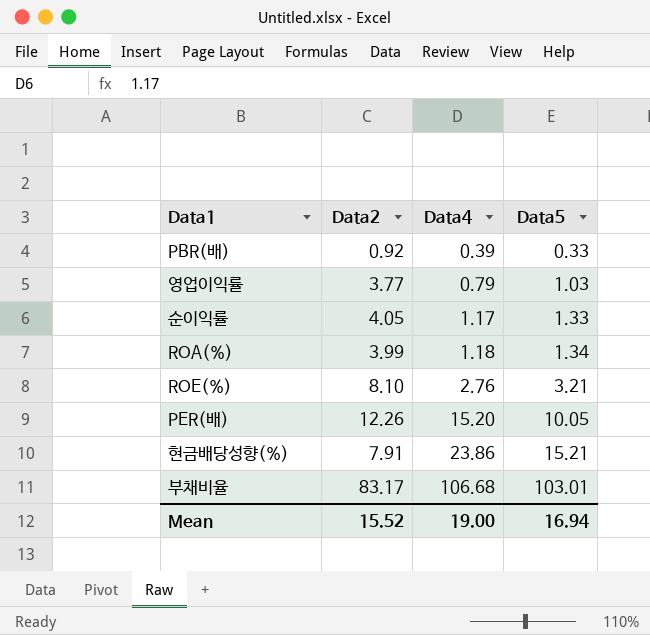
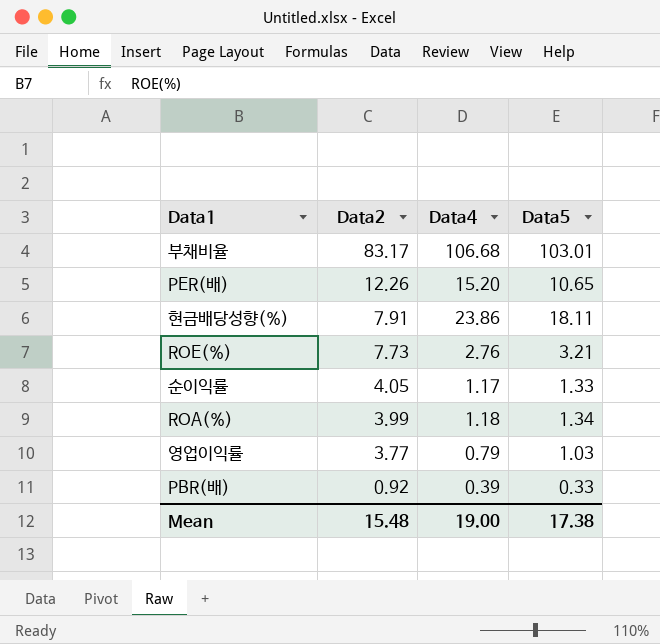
row order: Data4 ascending -> Data2 descending
PER(배) | Data5: 10.05 -> 10.65
현금배당성향(%) | Data5: 15.21 -> 18.11
ROE(%) | Data2: 8.10 -> 7.73
Mean | Data2: 15.52 -> 15.48
Mean | Data5: 16.94 -> 17.38

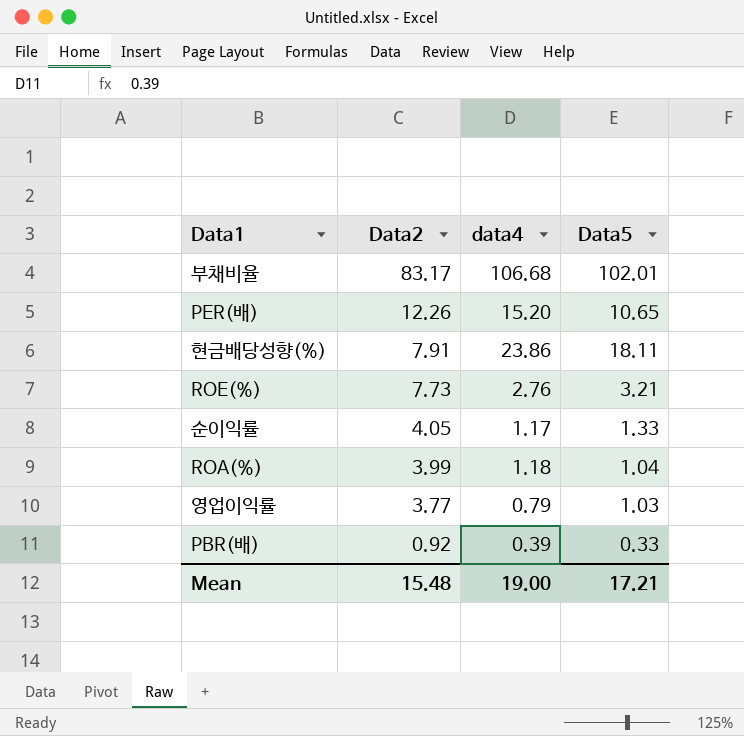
column name: Data4 -> data4
부채비율 | Data5: 103.01 -> 102.01
ROA(%) | Data5: 1.34 -> 1.04
Mean | Data5: 17.38 -> 17.21

